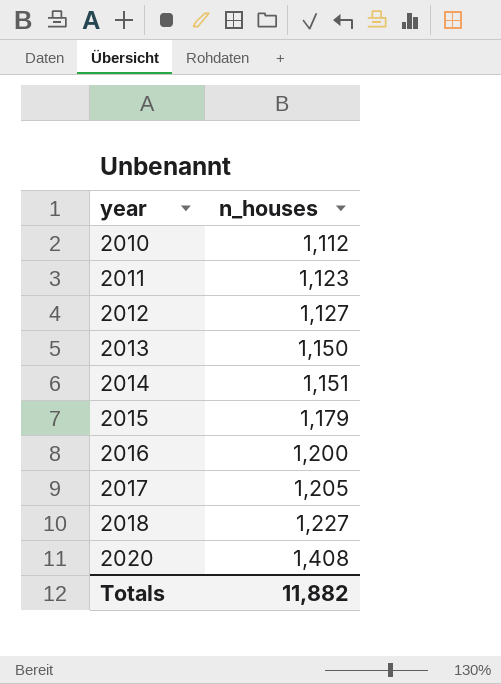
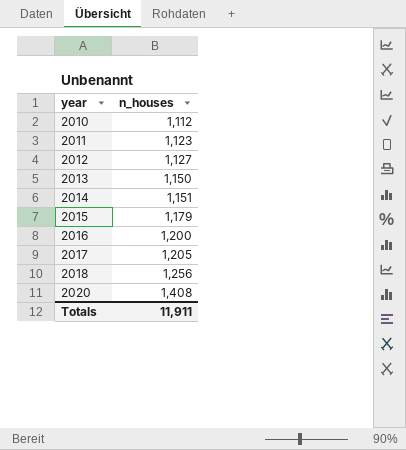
2018 | n_houses: 1,227 -> 1,256
Totals | n_houses: 11,882 -> 11,911

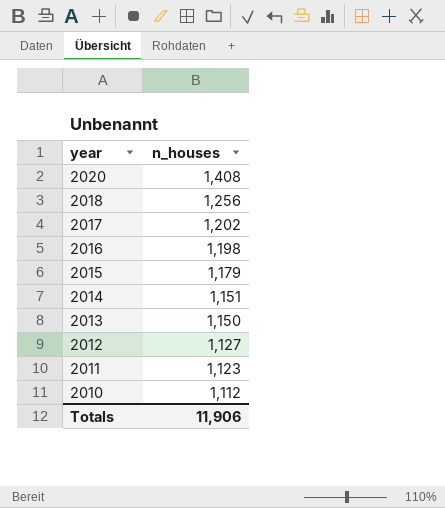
row order: year ascending -> year descending
2017 | n_houses: 1,205 -> 1,202
2016 | n_houses: 1,200 -> 1,198
Totals | n_houses: 11,911 -> 11,906

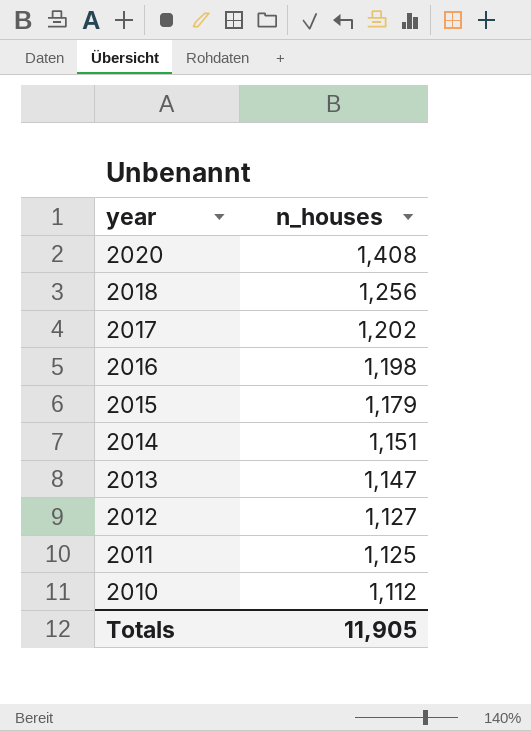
2013 | n_houses: 1,150 -> 1,147
2011 | n_houses: 1,123 -> 1,125
Totals | n_houses: 11,906 -> 11,905

